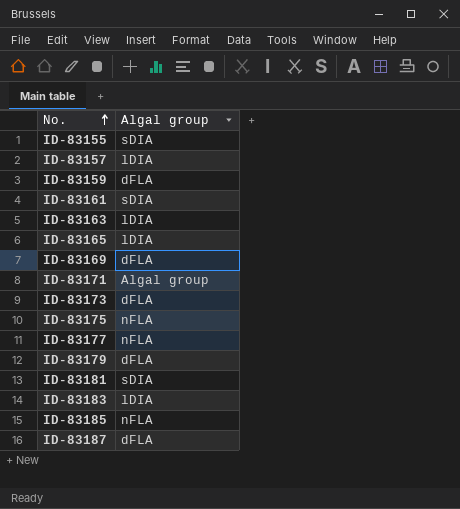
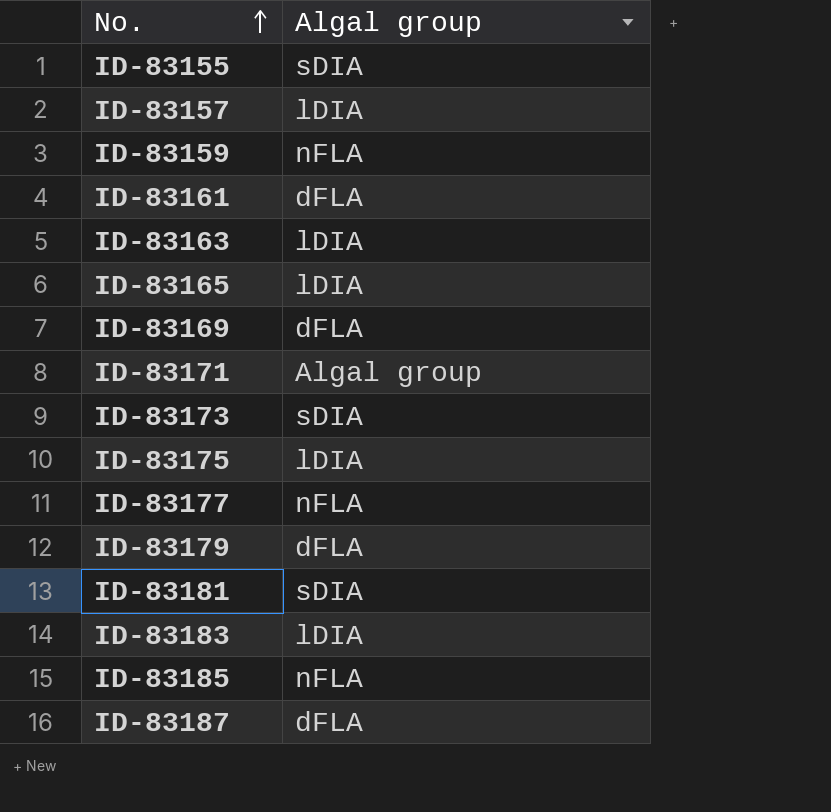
ID-83159 | Algal group: dFLA -> nFLA
ID-83161 | Algal group: sDIA -> dFLA
ID-83173 | Algal group: dFLA -> sDIA
ID-83175 | Algal group: nFLA -> lDIA

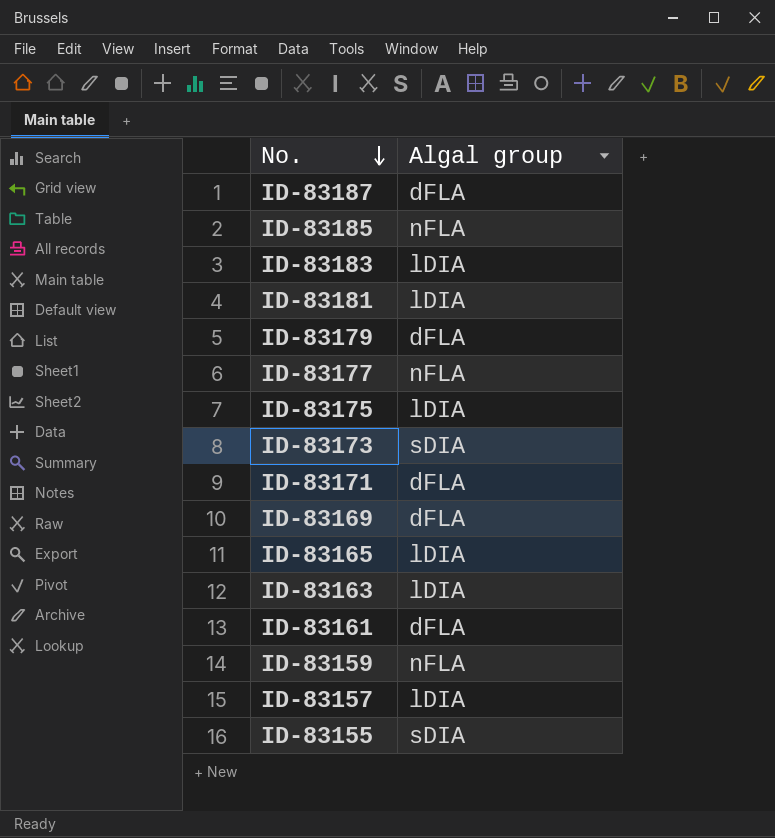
row order: No. ascending -> No. descending
ID-83181 | Algal group: sDIA -> lDIA
ID-83171 | Algal group: Algal group -> dFLA

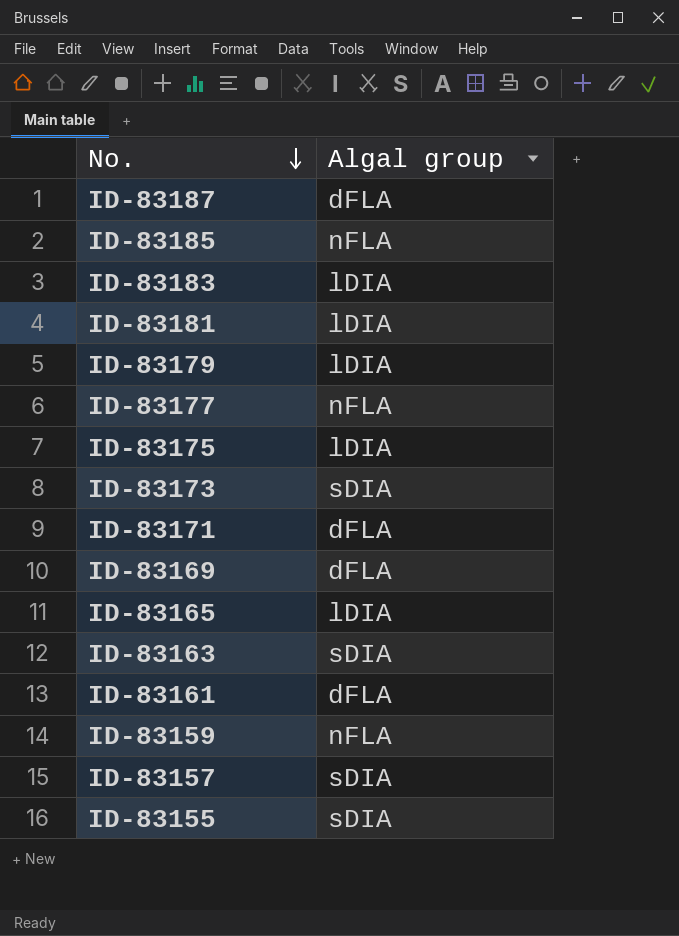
ID-83179 | Algal group: dFLA -> lDIA
ID-83163 | Algal group: lDIA -> sDIA
ID-83157 | Algal group: lDIA -> sDIA

